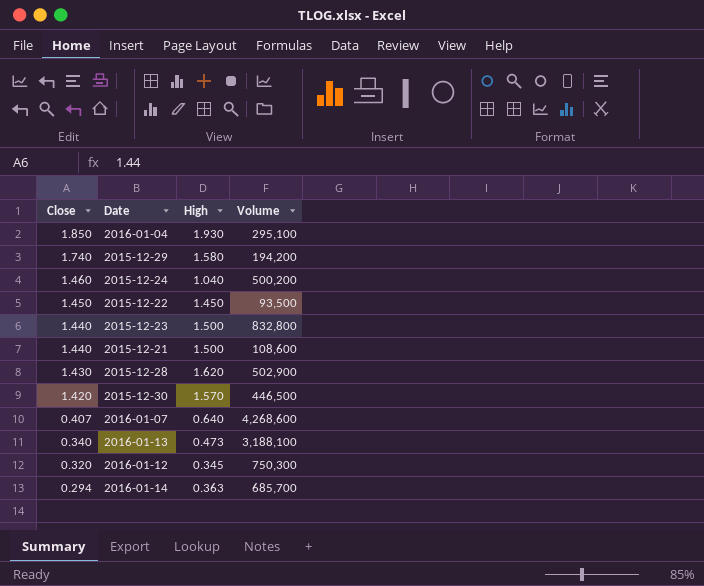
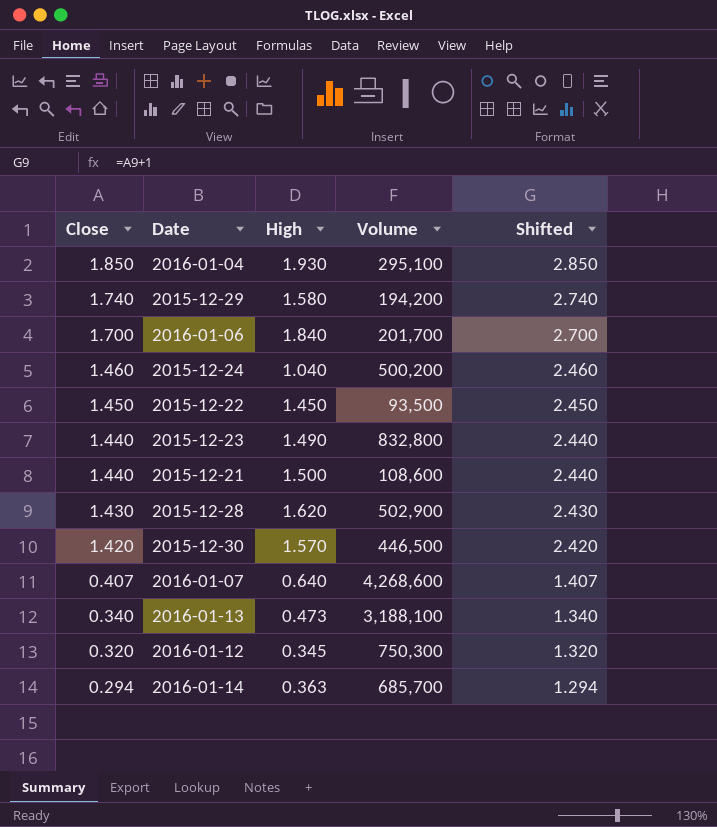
column Shifted | formula: none -> [Close] + 1
row 2016-01-06: none -> 1.700 | 1.840 | 201,700 | 2.700
2015-12-23 | High: 1.500 -> 1.490

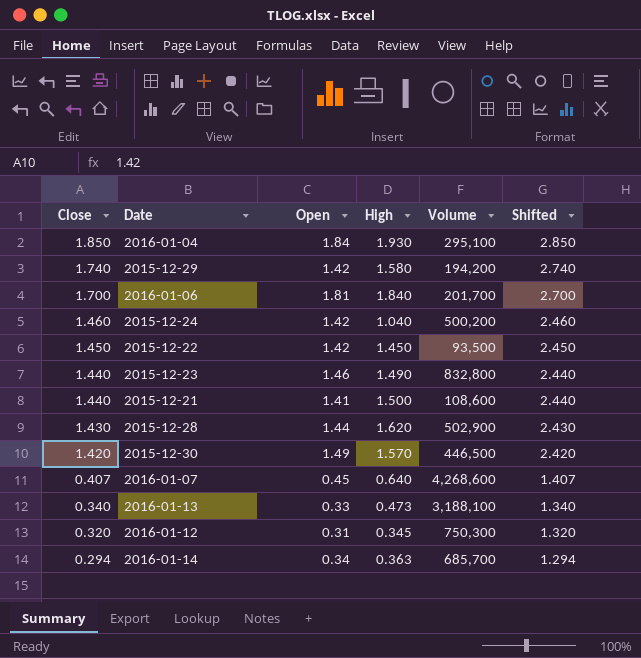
column Open | position: none -> 3

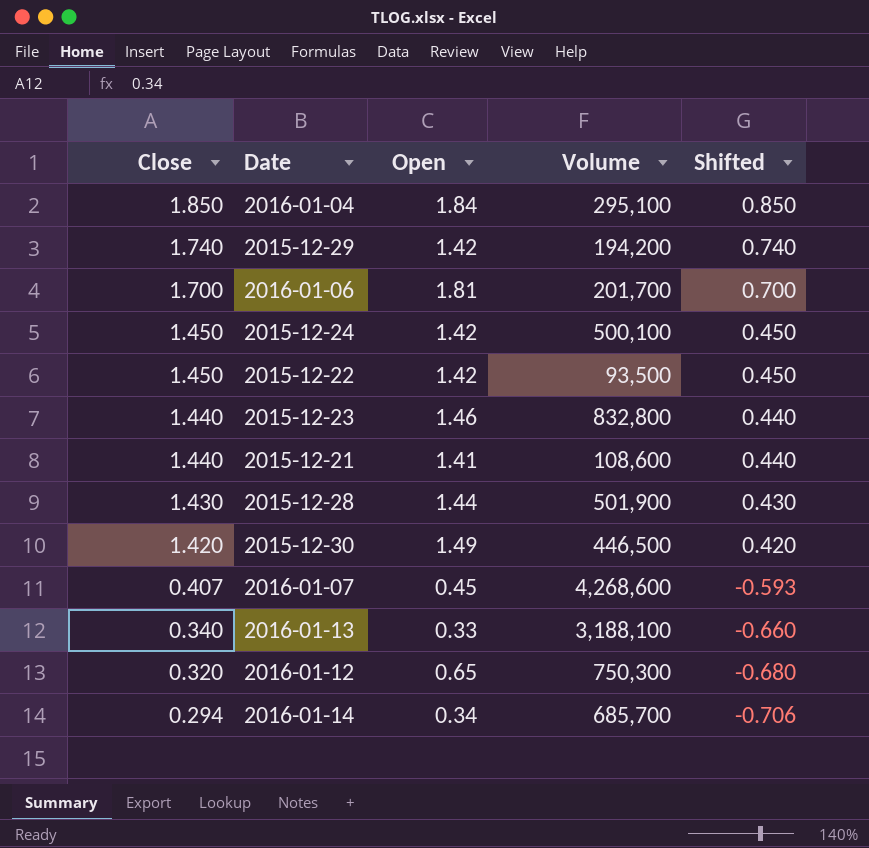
column High | position: 4 -> none
column Shifted | formula: [Close] + 1 -> [Close] - 1
2015-12-24 | Close: 1.460 -> 1.450
2015-12-24 | Volume: 500,200 -> 500,100
2015-12-28 | Volume: 502,900 -> 501,900
2016-01-12 | Open: 0.31 -> 0.65

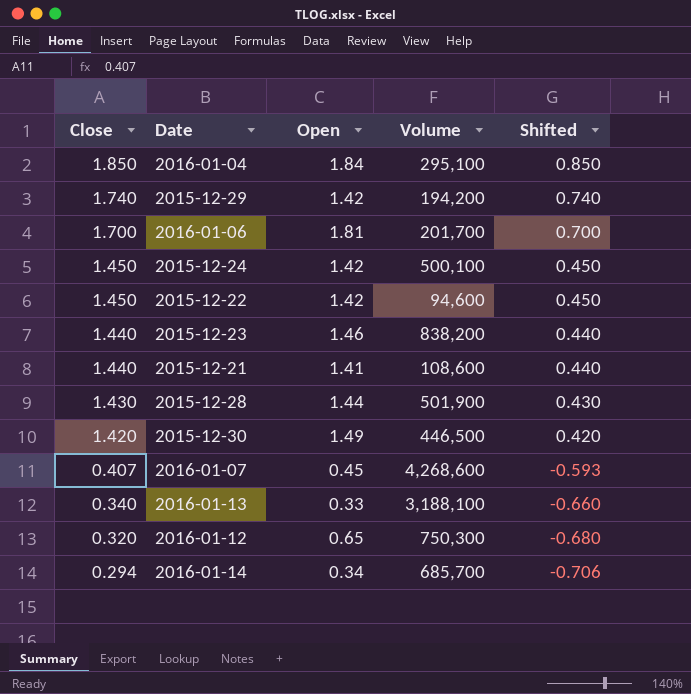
2015-12-22 | Volume: 93,500 -> 94,600
2015-12-23 | Volume: 832,800 -> 838,200

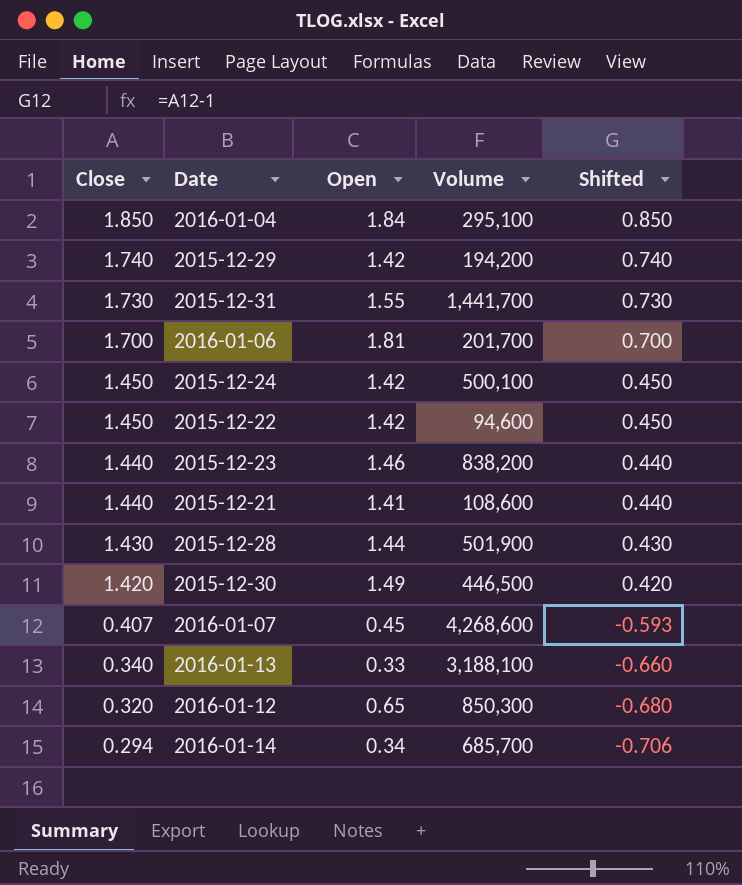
row 2015-12-31: none -> 1.730 | 1.55 | 1,441,700 | 0.730
2016-01-12 | Volume: 750,300 -> 850,300

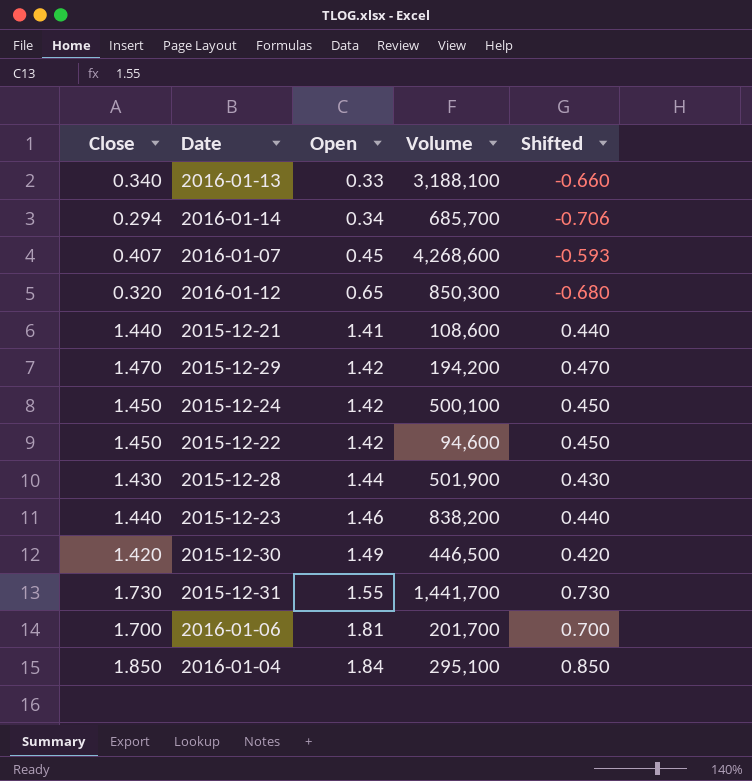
row order: Close descending -> Open ascending
2015-12-29 | Close: 1.740 -> 1.470
2015-12-29 | Shifted: 0.740 -> 0.470

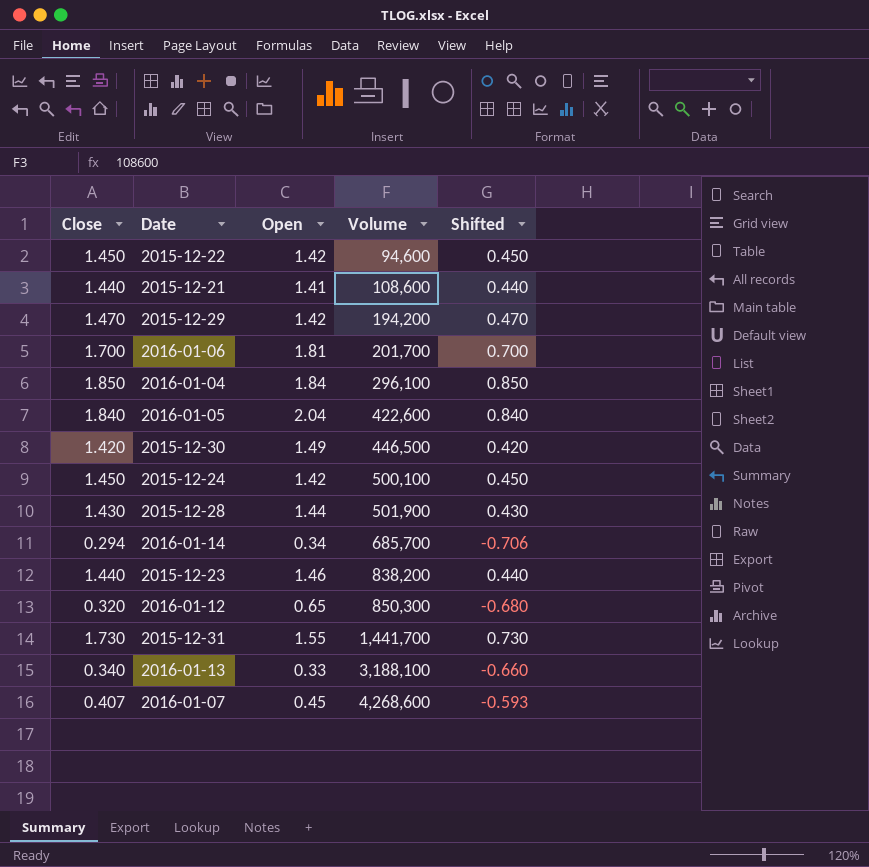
row order: Open ascending -> Volume ascending
2016-01-04 | Volume: 295,100 -> 296,100
row 2016-01-05: none -> 1.840 | 2.04 | 422,600 | 0.840

